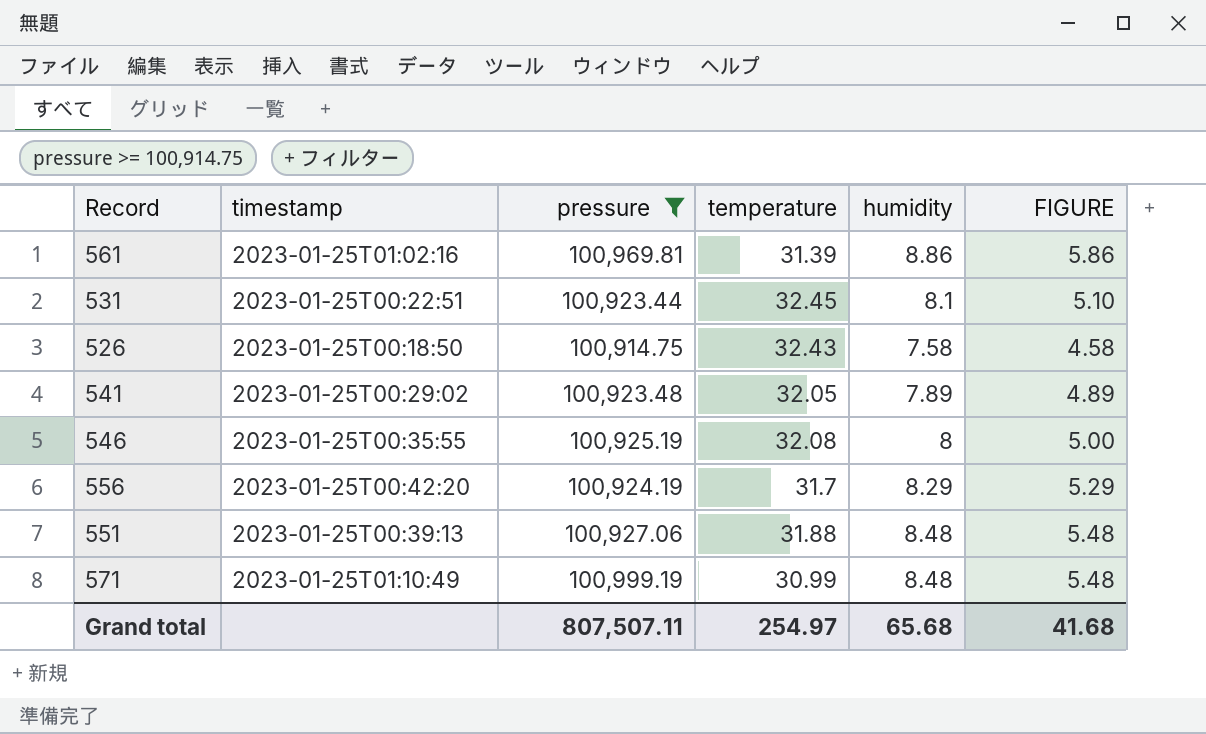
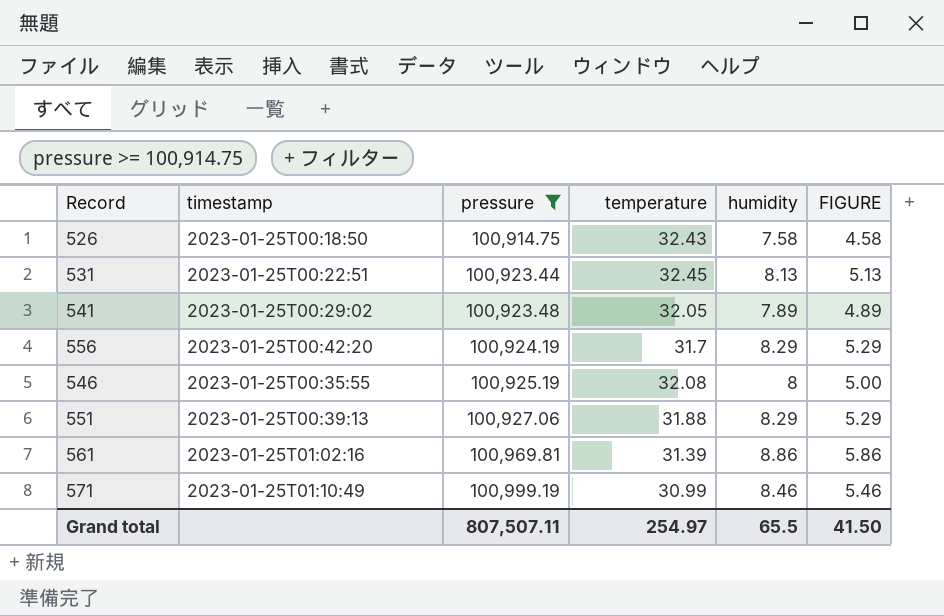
row order: none -> pressure ascending
531 | humidity: 8.1 -> 8.13
531 | FIGURE: 5.10 -> 5.13
551 | humidity: 8.48 -> 8.29
551 | FIGURE: 5.48 -> 5.29
571 | humidity: 8.48 -> 8.46
571 | FIGURE: 5.48 -> 5.46
Grand total | humidity: 65.68 -> 65.5
Grand total | FIGURE: 41.68 -> 41.50

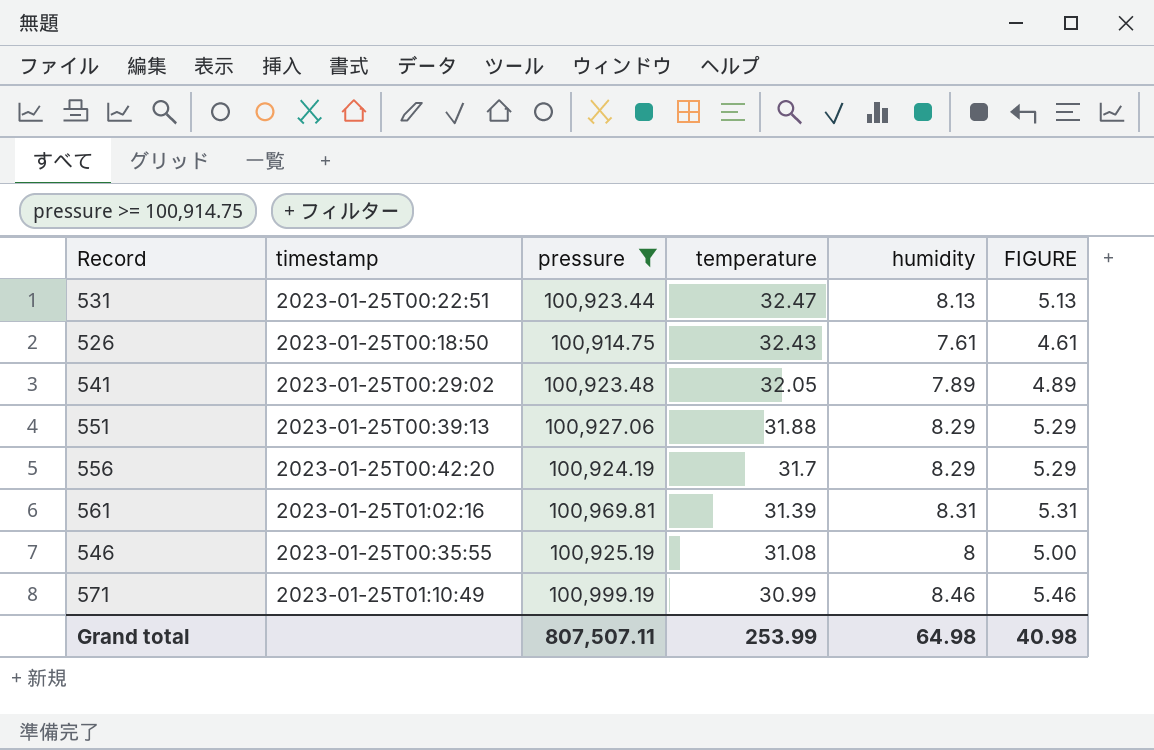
row order: pressure ascending -> temperature descending
531 | temperature: 32.45 -> 32.47
526 | humidity: 7.58 -> 7.61
526 | FIGURE: 4.58 -> 4.61
561 | humidity: 8.86 -> 8.31
561 | FIGURE: 5.86 -> 5.31
546 | temperature: 32.08 -> 31.08
Grand total | temperature: 254.97 -> 253.99
Grand total | humidity: 65.5 -> 64.98
Grand total | FIGURE: 41.50 -> 40.98

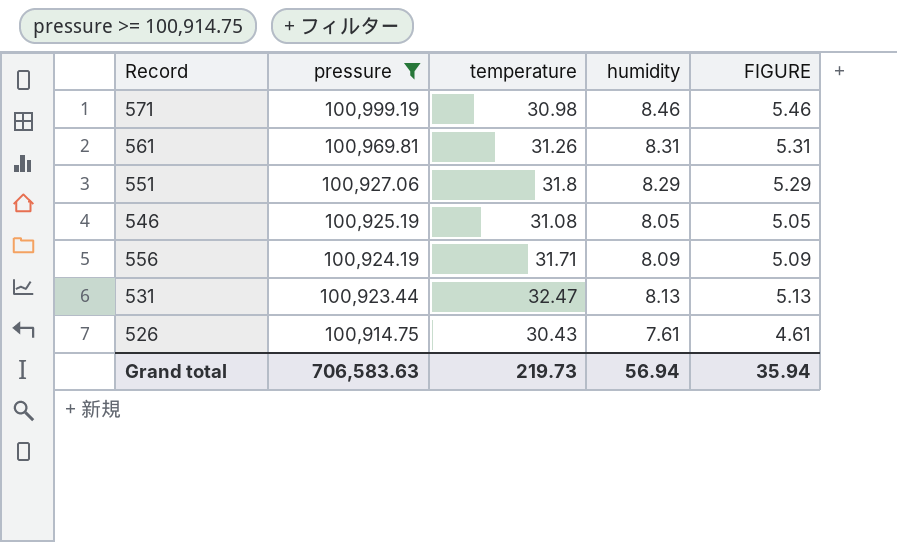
row order: temperature descending -> pressure descending
column timestamp | position: 2 -> none
row 541: 2023-01-25T00:29:02 | 100,923.48 | 32.05 | 7.89 | 4.89 -> none
571 | temperature: 30.99 -> 30.98
561 | temperature: 31.39 -> 31.26
551 | temperature: 31.88 -> 31.8
546 | humidity: 8 -> 8.05
546 | FIGURE: 5.00 -> 5.05
556 | temperature: 31.7 -> 31.71
556 | humidity: 8.29 -> 8.09
556 | FIGURE: 5.29 -> 5.09
526 | temperature: 32.43 -> 30.43
Grand total | pressure: 807,507.11 -> 706,583.63
Grand total | temperature: 253.99 -> 219.73
Grand total | humidity: 64.98 -> 56.94
Grand total | FIGURE: 40.98 -> 35.94

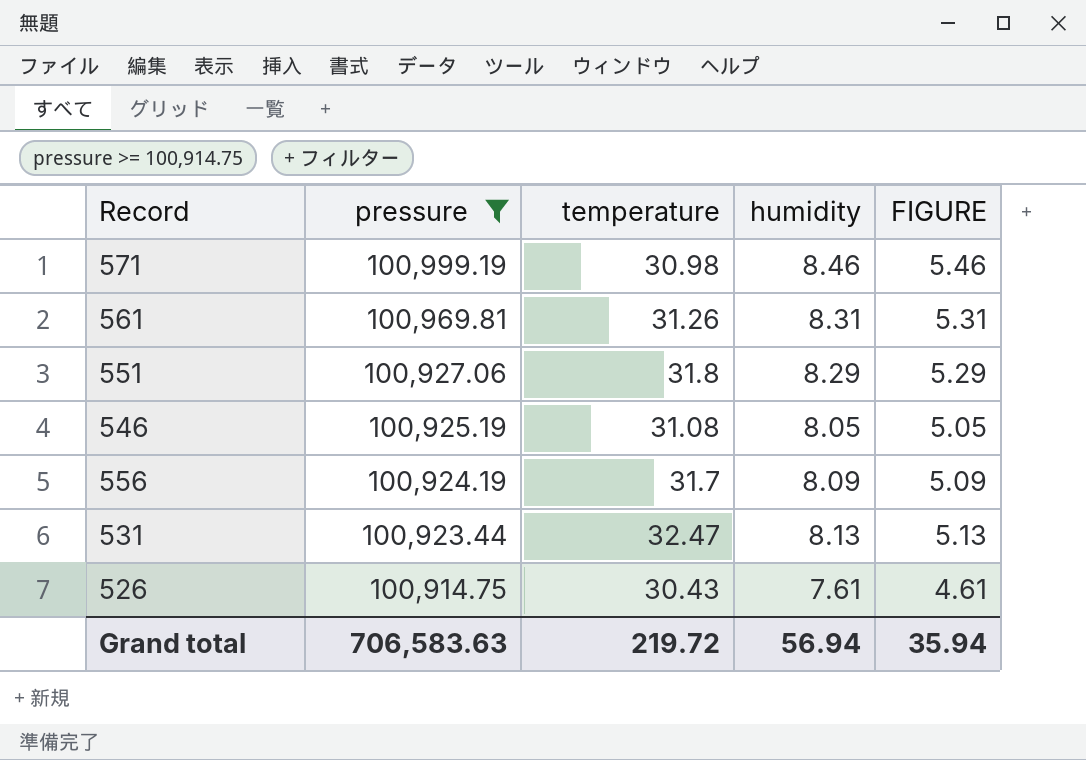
556 | temperature: 31.71 -> 31.7
Grand total | temperature: 219.73 -> 219.72

